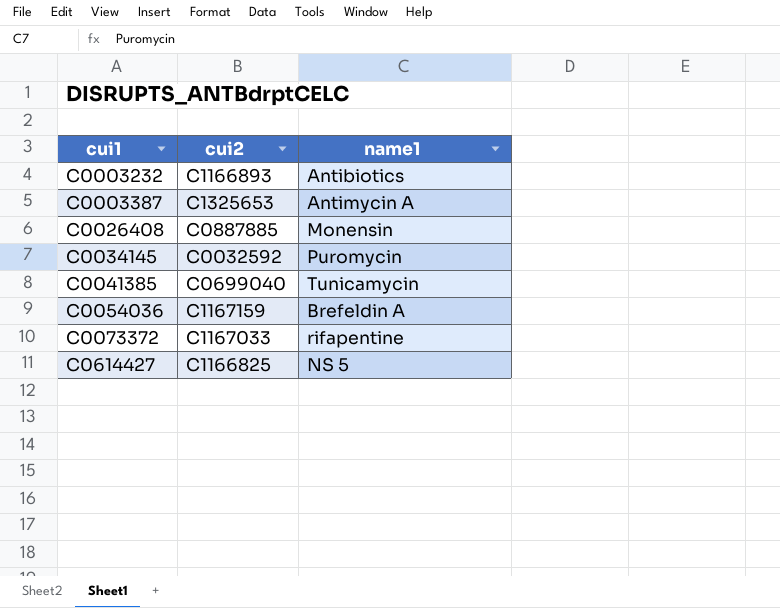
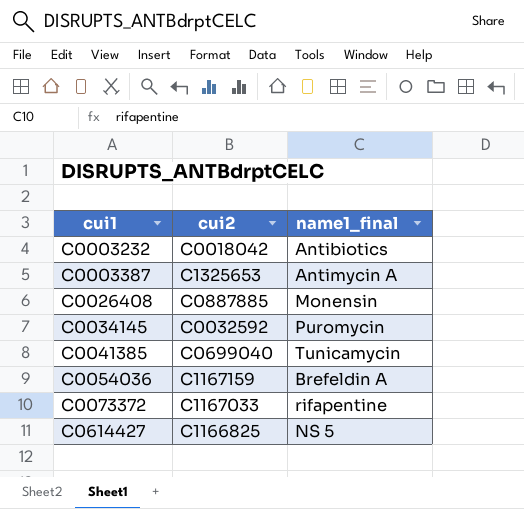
column name: name1 -> name1_final
C0003232 | cui2: C1166893 -> C0018042

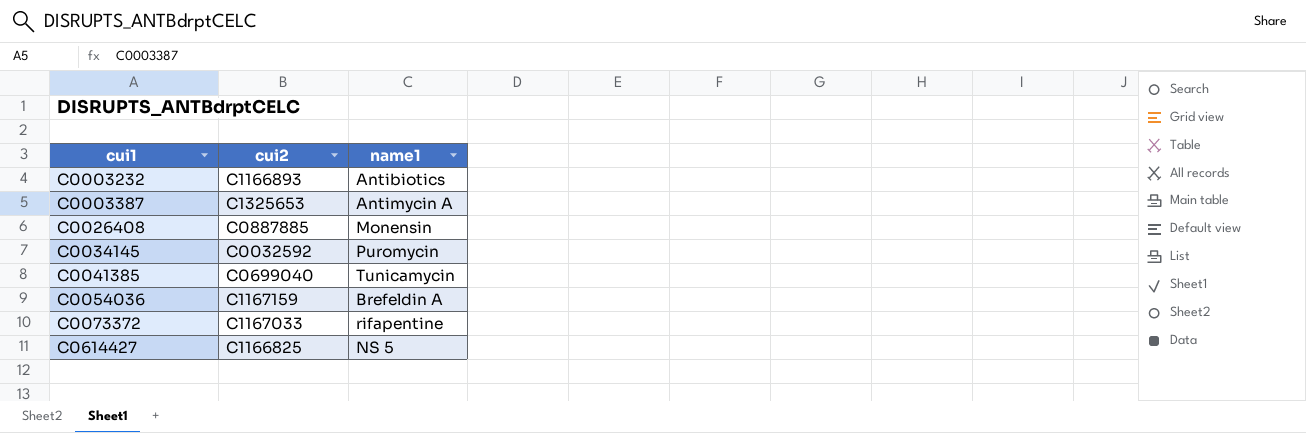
column name: name1_final -> name1
C0003232 | cui2: C0018042 -> C1166893

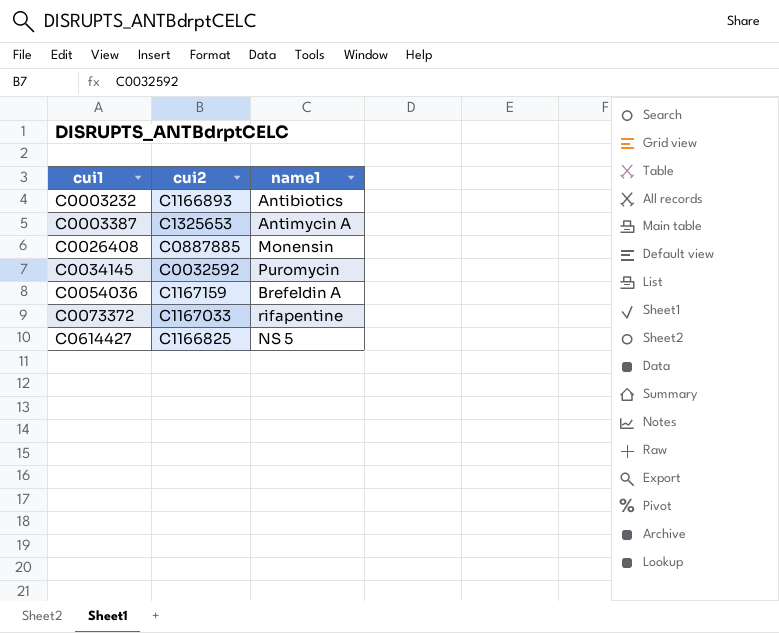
row C0041385: C0699040 | Tunicamycin -> none

